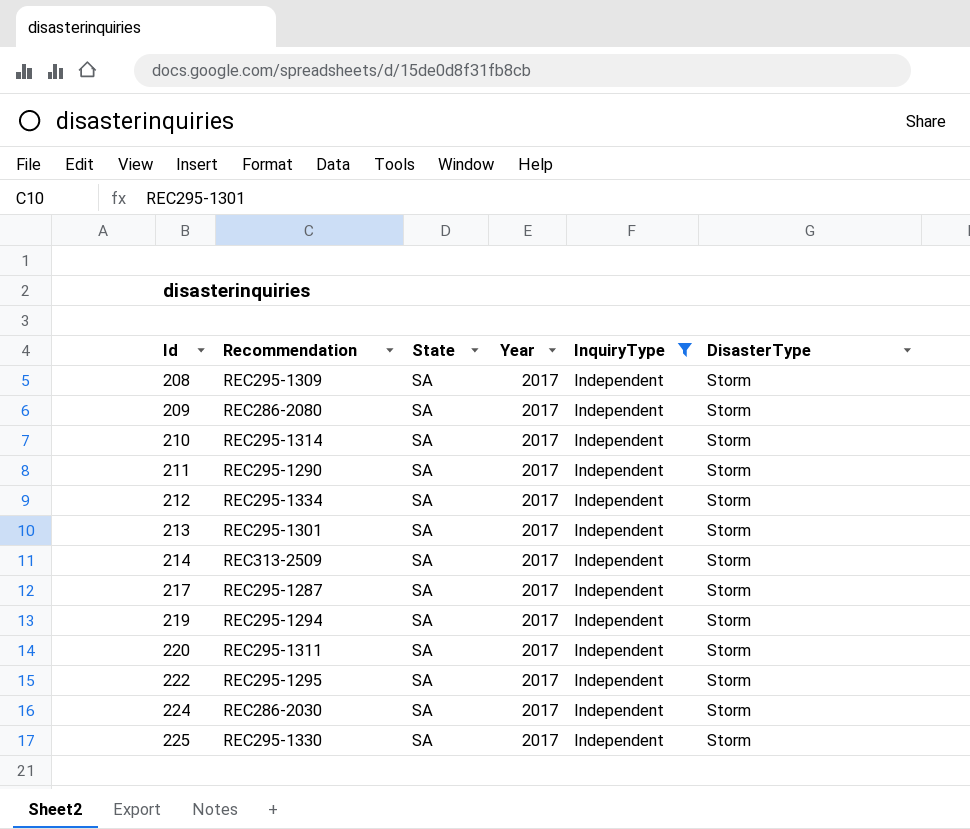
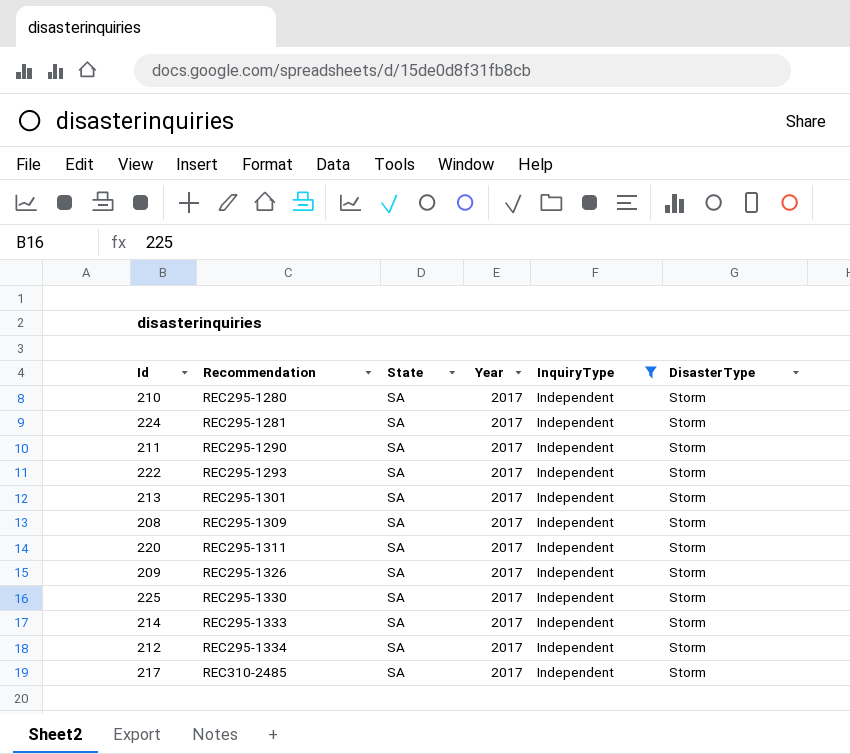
row order: Id ascending -> Recommendation ascending
row 219: REC295-1294 | SA | 2017 | Independent | Storm -> none
210 | Recommendation: REC295-1314 -> REC295-1280
224 | Recommendation: REC286-2030 -> REC295-1281
222 | Recommendation: REC295-1295 -> REC295-1293
209 | Recommendation: REC286-2080 -> REC295-1326
214 | Recommendation: REC313-2509 -> REC295-1333
217 | Recommendation: REC295-1287 -> REC310-2485

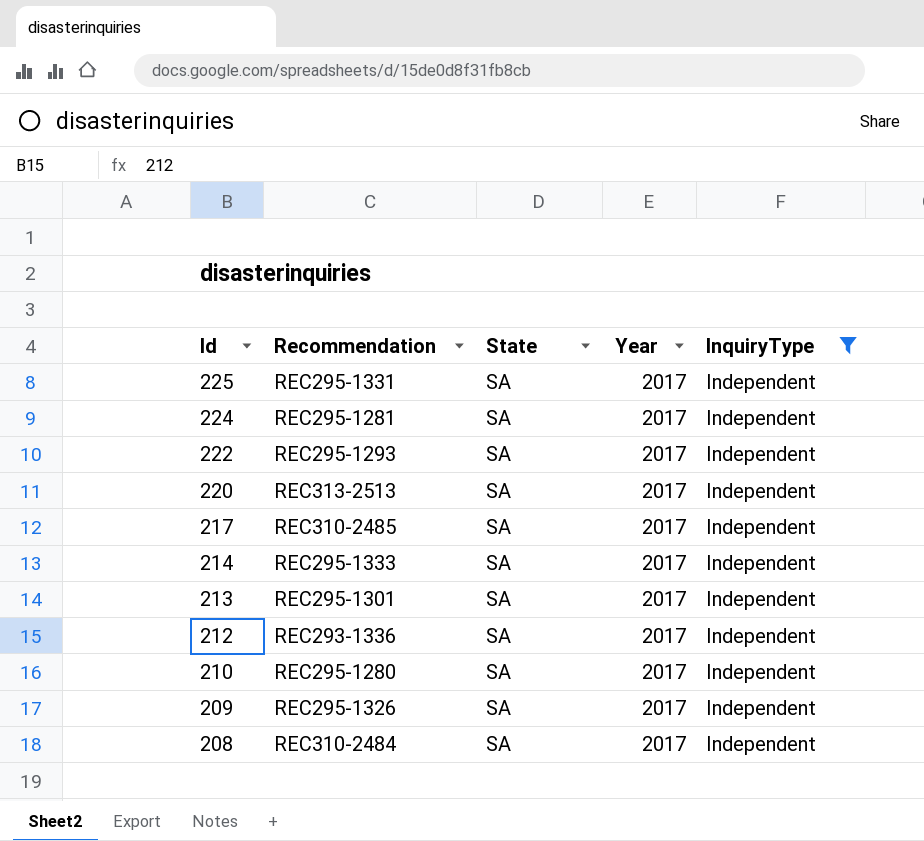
row order: Recommendation ascending -> Id descending
column DisasterType | position: 6 -> none
row 211: REC295-1290 | SA | 2017 | Independent | Storm -> none
225 | Recommendation: REC295-1330 -> REC295-1331
220 | Recommendation: REC295-1311 -> REC313-2513
212 | Recommendation: REC295-1334 -> REC293-1336
208 | Recommendation: REC295-1309 -> REC310-2484

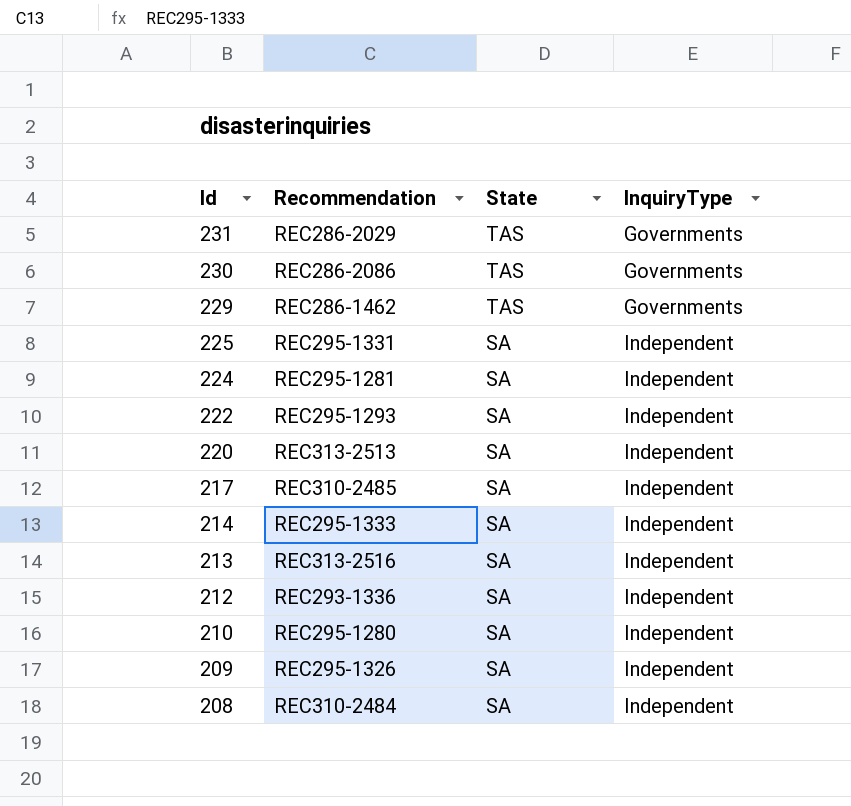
filter: InquiryType = Independent -> none
column Year | position: 4 -> none
213 | Recommendation: REC295-1301 -> REC313-2516

